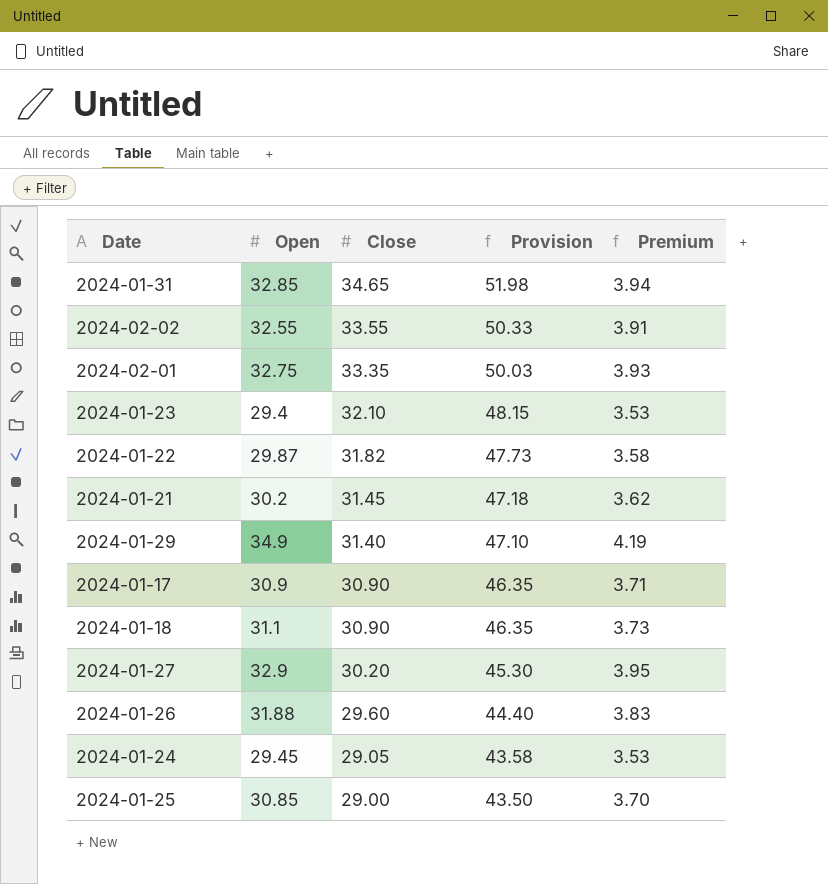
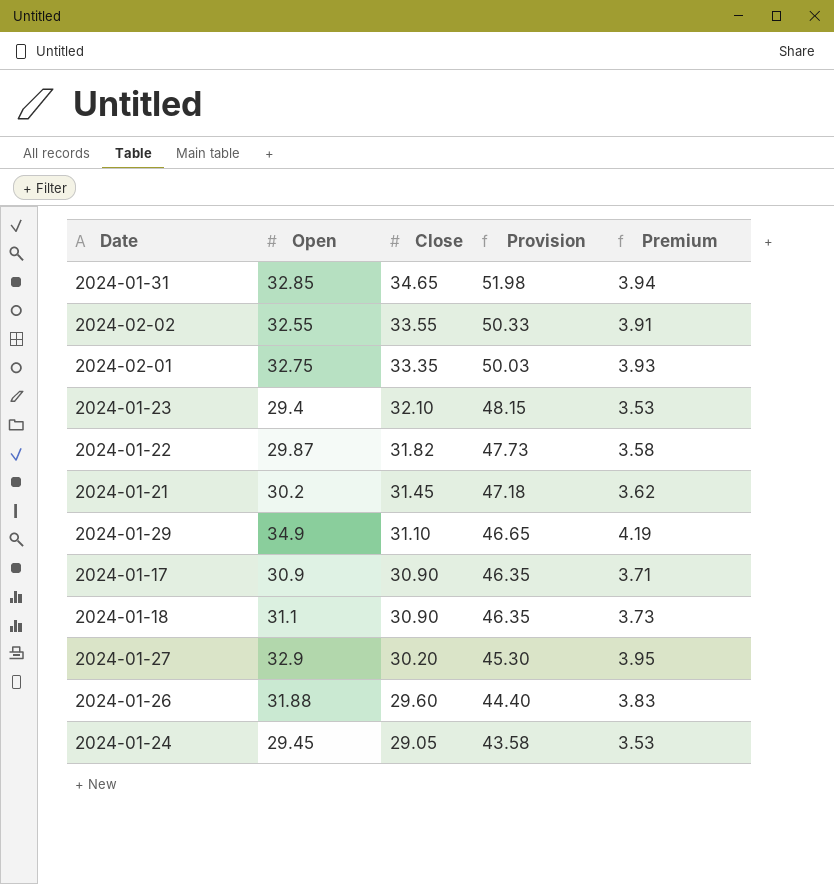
row 2024-01-25: 30.85 | 29.00 | 43.50 | 3.70 -> none
2024-01-29 | Close: 31.40 -> 31.10
2024-01-29 | Provision: 47.10 -> 46.65

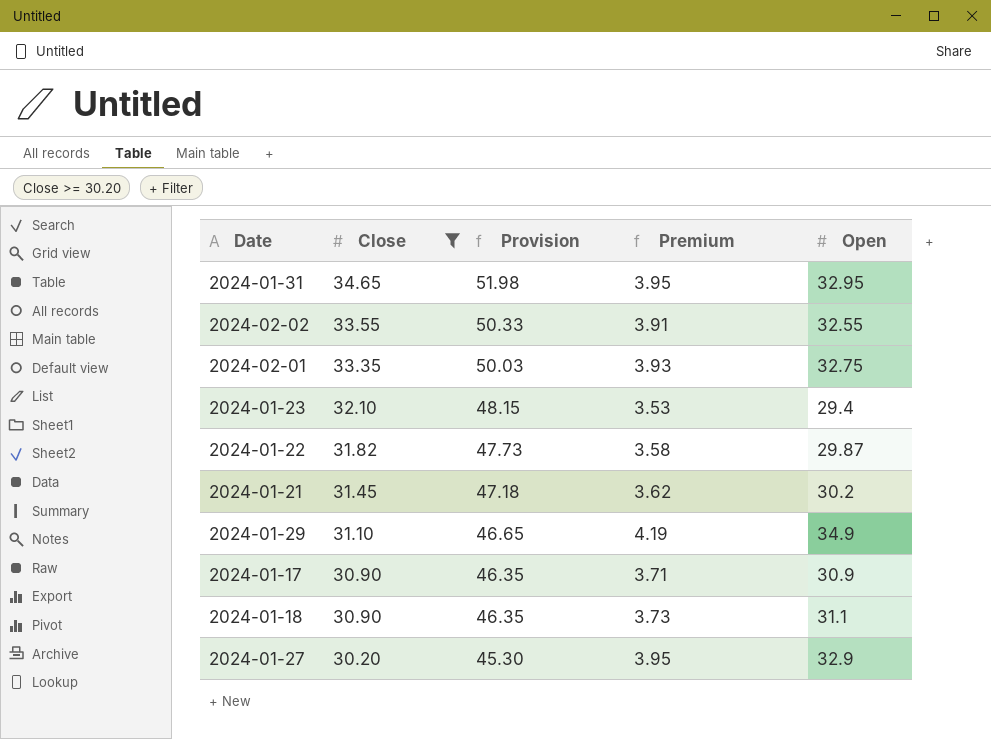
filter: none -> Close >= 30.20
column Open | position: 2 -> 5
2024-01-31 | Premium: 3.94 -> 3.95
2024-01-31 | Open: 32.85 -> 32.95

